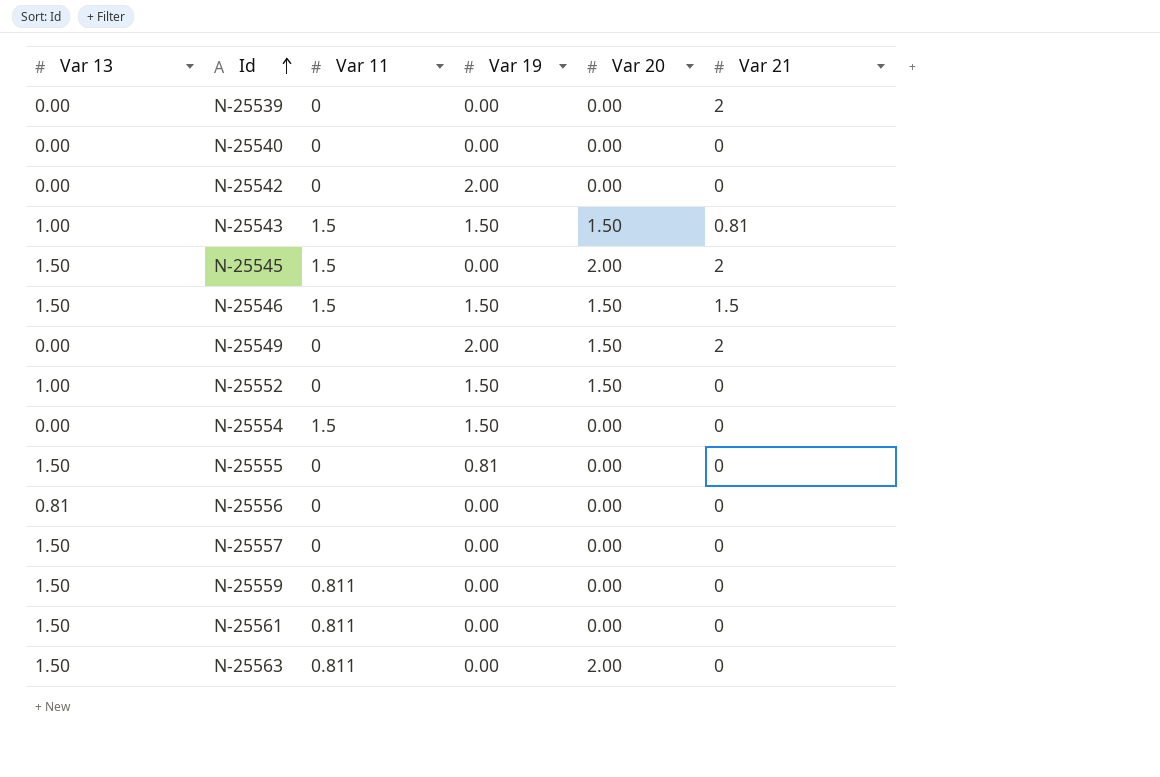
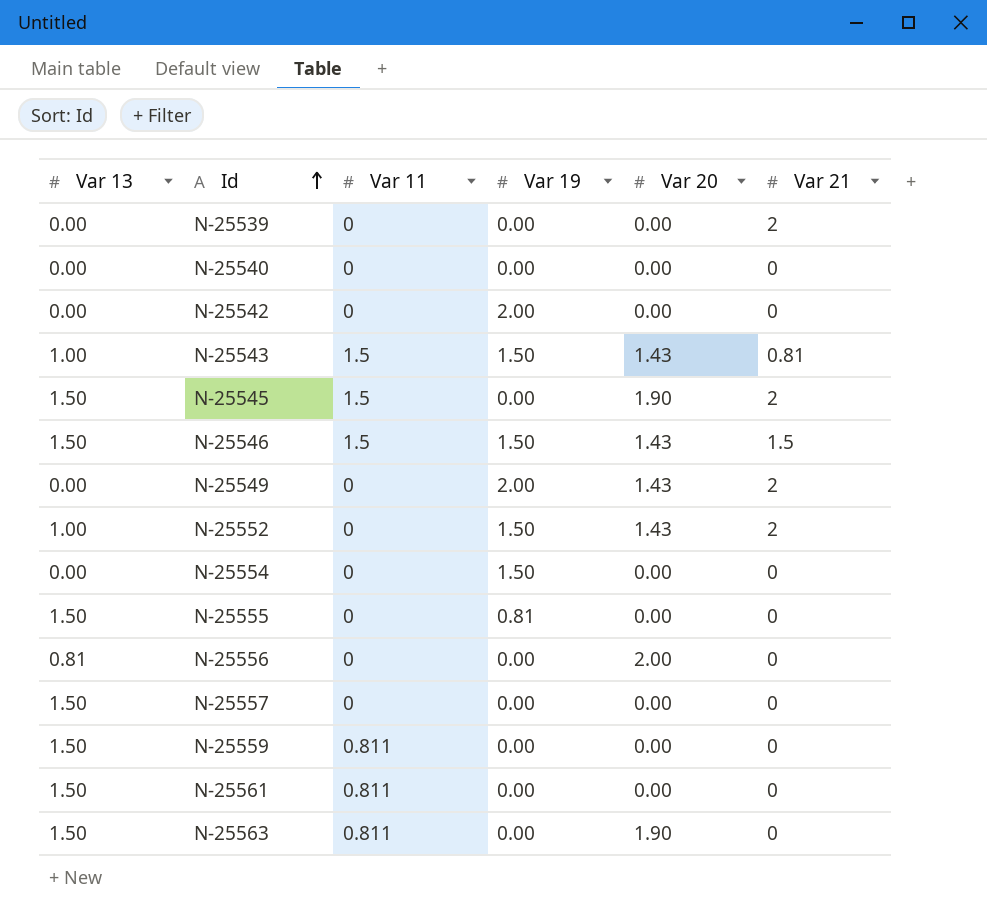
N-25543 | Var 20: 1.50 -> 1.43
N-25545 | Var 20: 2.00 -> 1.90
N-25546 | Var 20: 1.50 -> 1.43
N-25549 | Var 20: 1.50 -> 1.43
N-25552 | Var 20: 1.50 -> 1.43
N-25552 | Var 21: 0 -> 2
N-25554 | Var 11: 1.5 -> 0
N-25556 | Var 20: 0.00 -> 2.00
N-25563 | Var 20: 2.00 -> 1.90

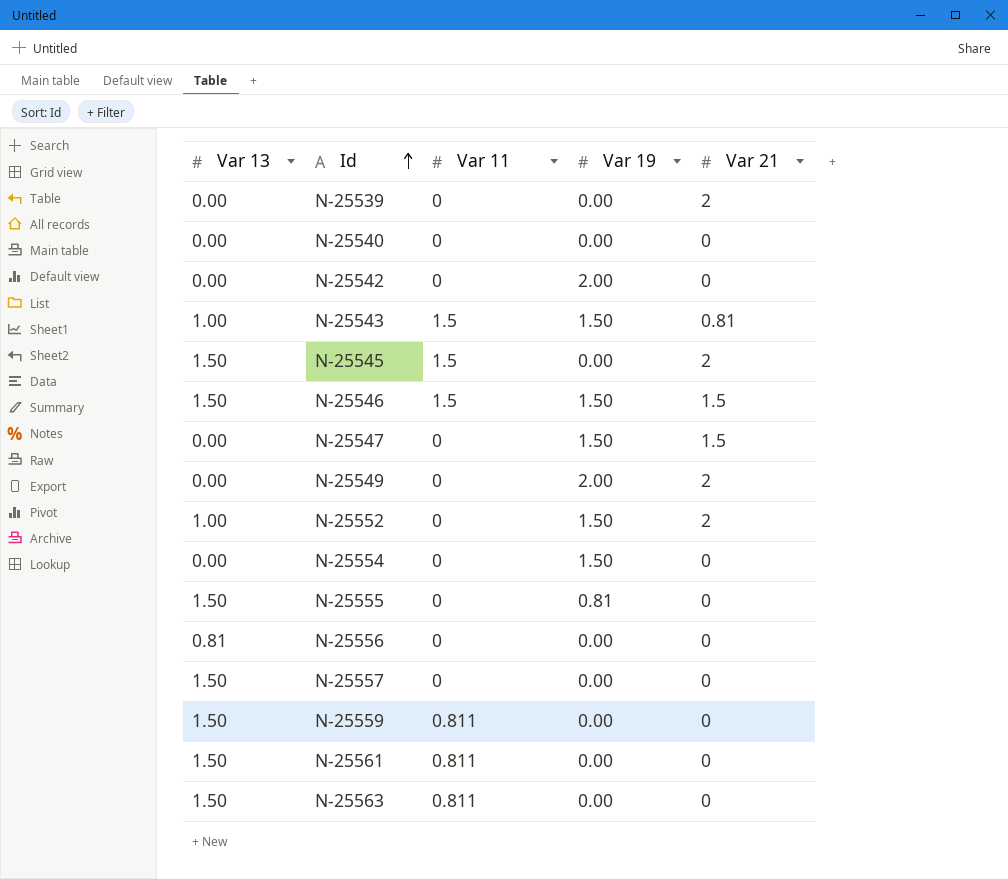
column Var 20 | position: 5 -> none
row N-25547: none -> 0.00 | 0 | 1.50 | 1.5

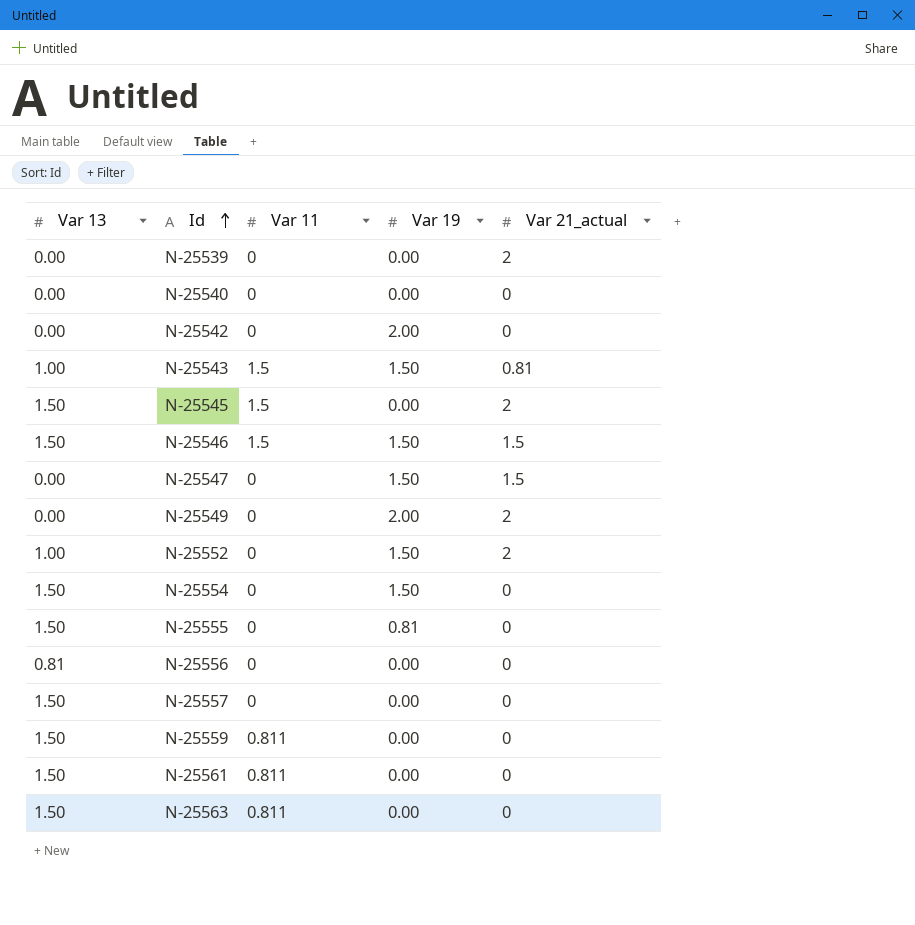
column name: Var 21 -> Var 21_actual
N-25554 | Var 13: 0.00 -> 1.50

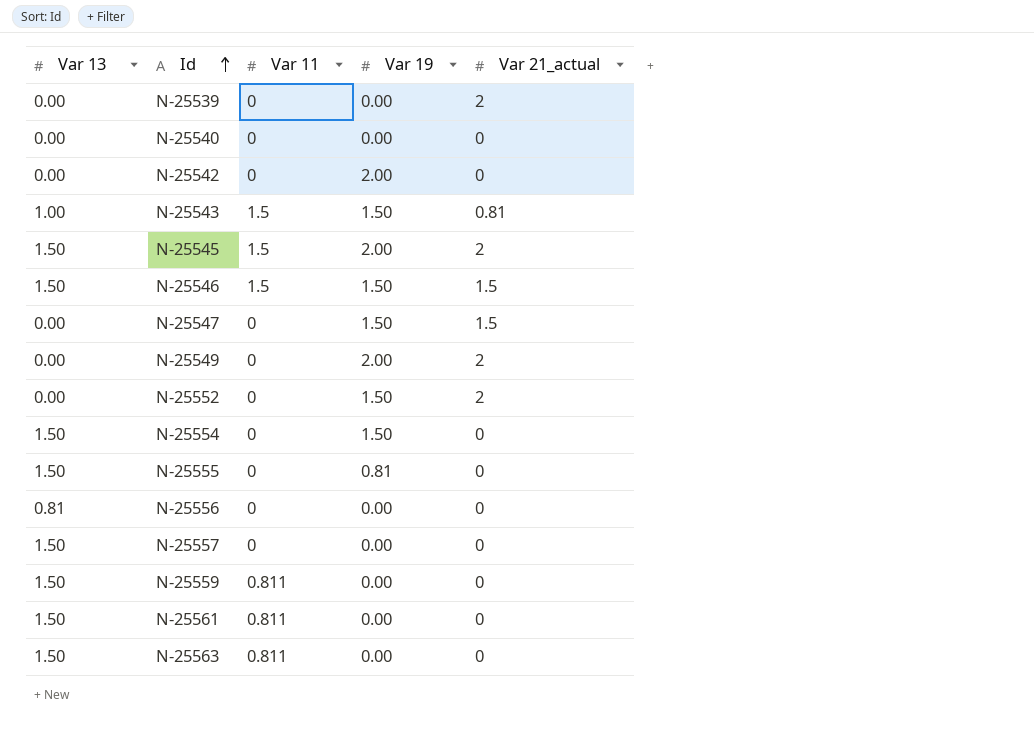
N-25545 | Var 19: 0.00 -> 2.00
N-25552 | Var 13: 1.00 -> 0.00

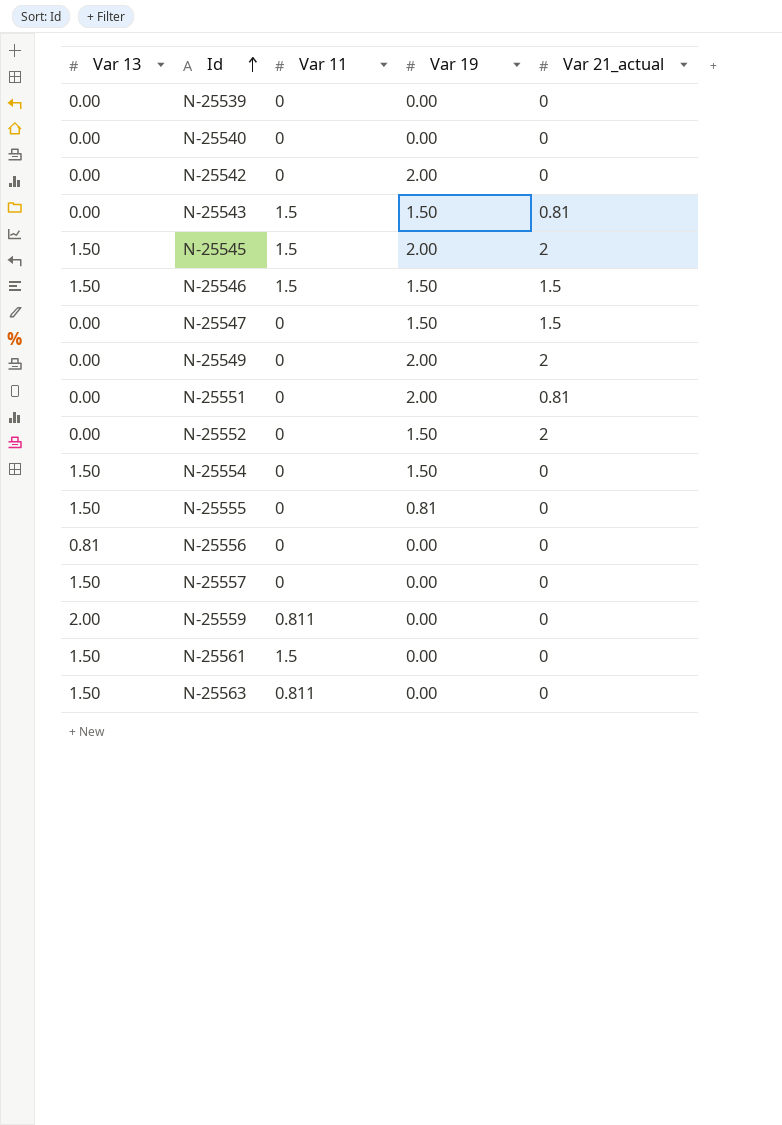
N-25539 | Var 21_actual: 2 -> 0
N-25543 | Var 13: 1.00 -> 0.00
row N-25551: none -> 0.00 | 0 | 2.00 | 0.81
N-25559 | Var 13: 1.50 -> 2.00
N-25561 | Var 11: 0.811 -> 1.5

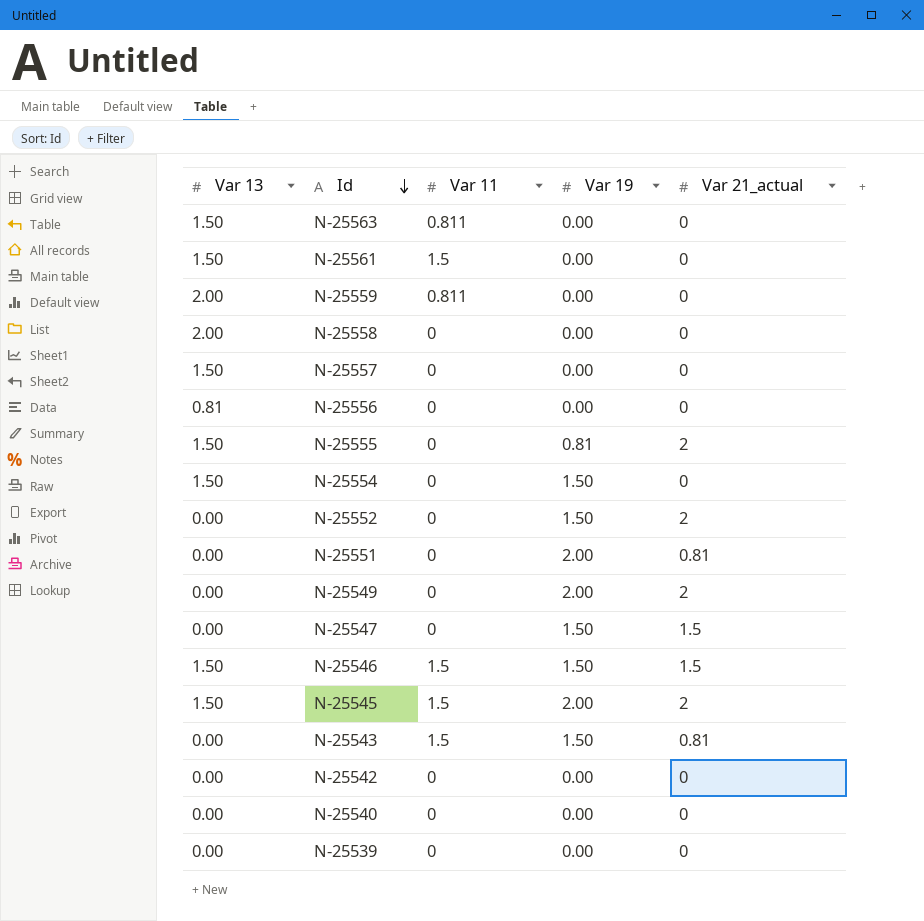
row order: Id ascending -> Id descending
row N-25558: none -> 2.00 | 0 | 0.00 | 0
N-25555 | Var 21_actual: 0 -> 2
N-25542 | Var 19: 2.00 -> 0.00

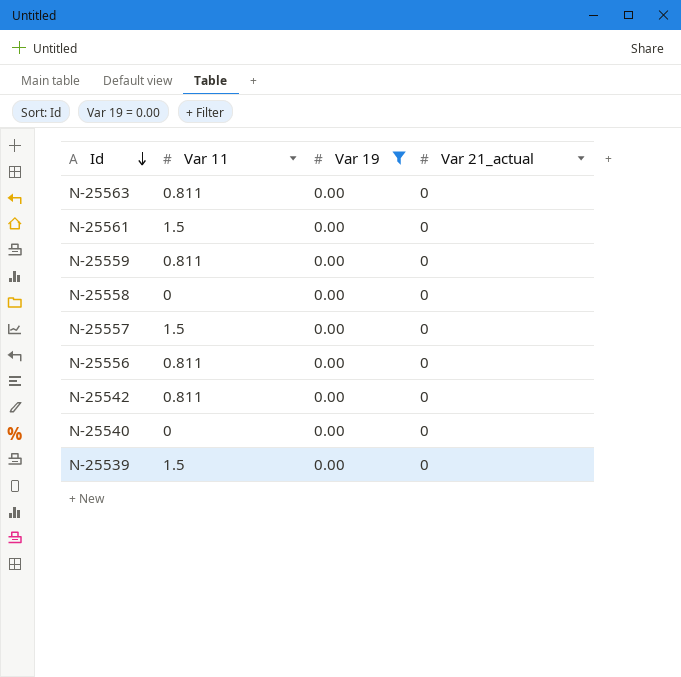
filter: none -> Var 19 = 0.00
column Var 13 | position: 1 -> none
N-25557 | Var 11: 0 -> 1.5
N-25556 | Var 11: 0 -> 0.811
N-25542 | Var 11: 0 -> 0.811
N-25539 | Var 11: 0 -> 1.5

